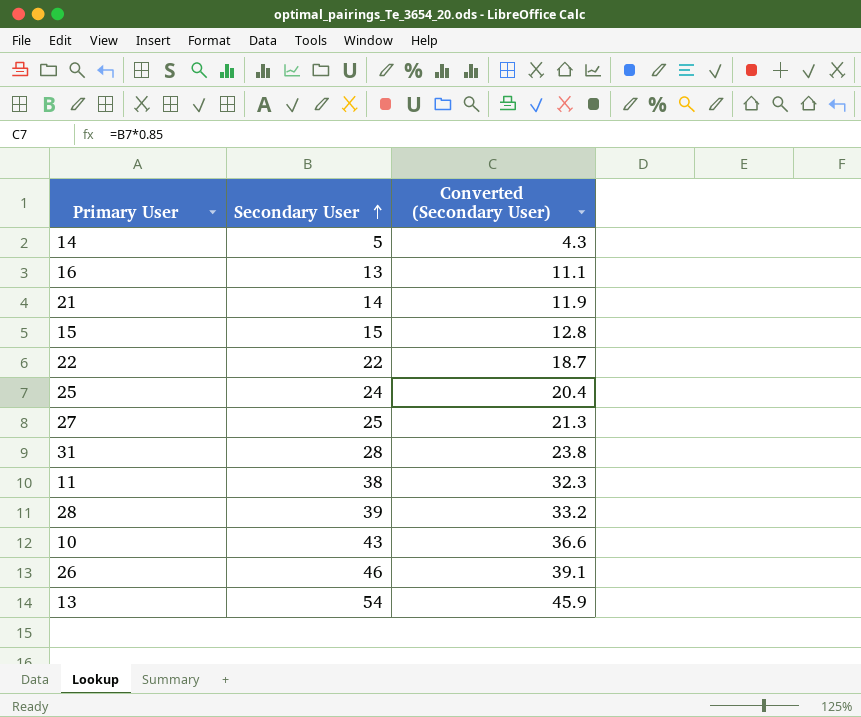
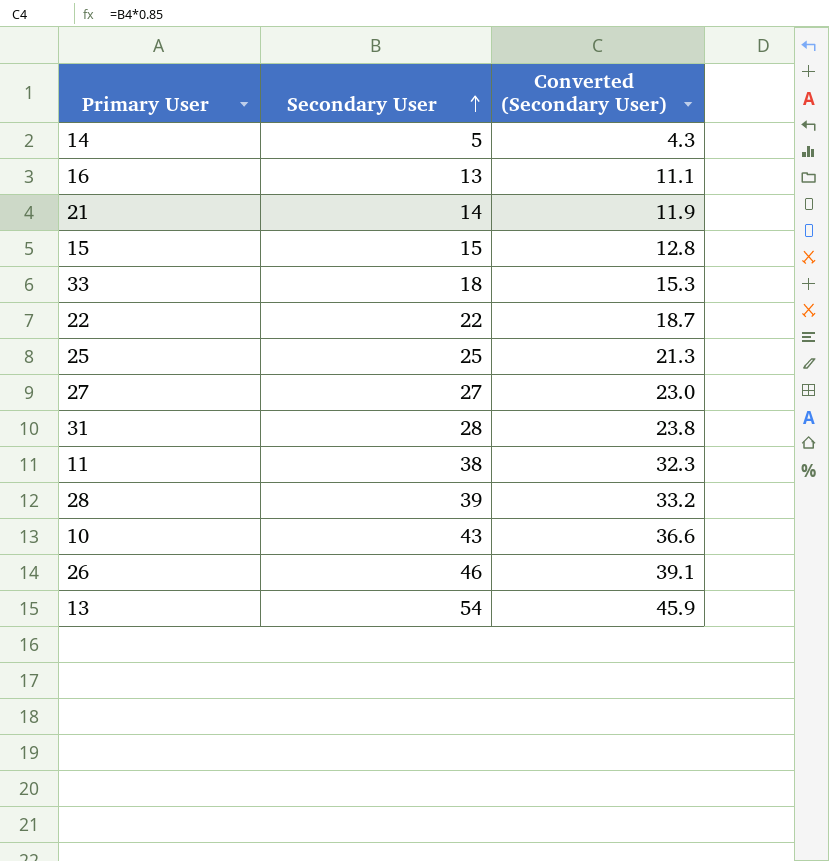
row 33: none -> 18 | 15.3
25 | Secondary User: 24 -> 25
25 | Converted (Secondary User): 20.4 -> 21.3
27 | Secondary User: 25 -> 27
27 | Converted (Secondary User): 21.3 -> 23.0

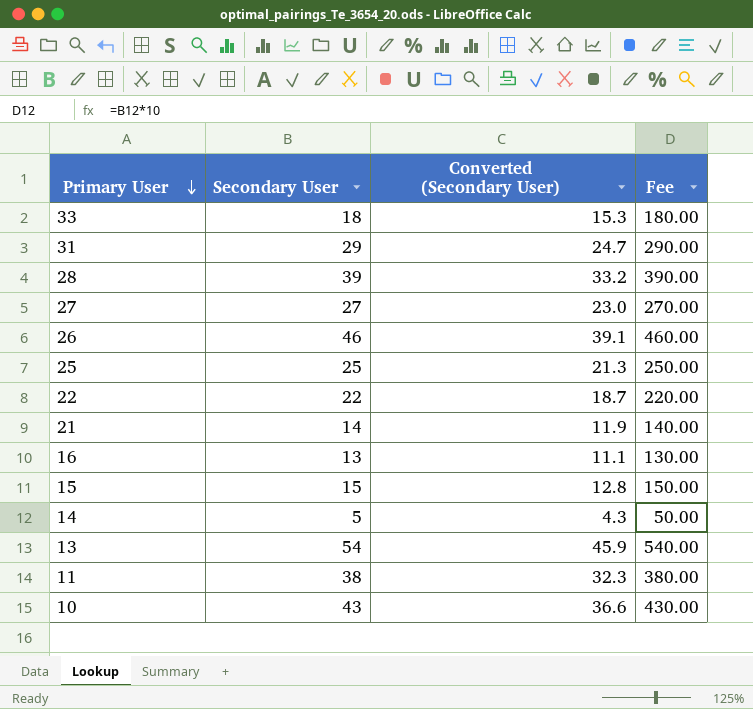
row order: Secondary User ascending -> Primary User descending
column Fee | formula: none -> [Secondary User] * 10
31 | Secondary User: 28 -> 29
31 | Converted (Secondary User): 23.8 -> 24.7

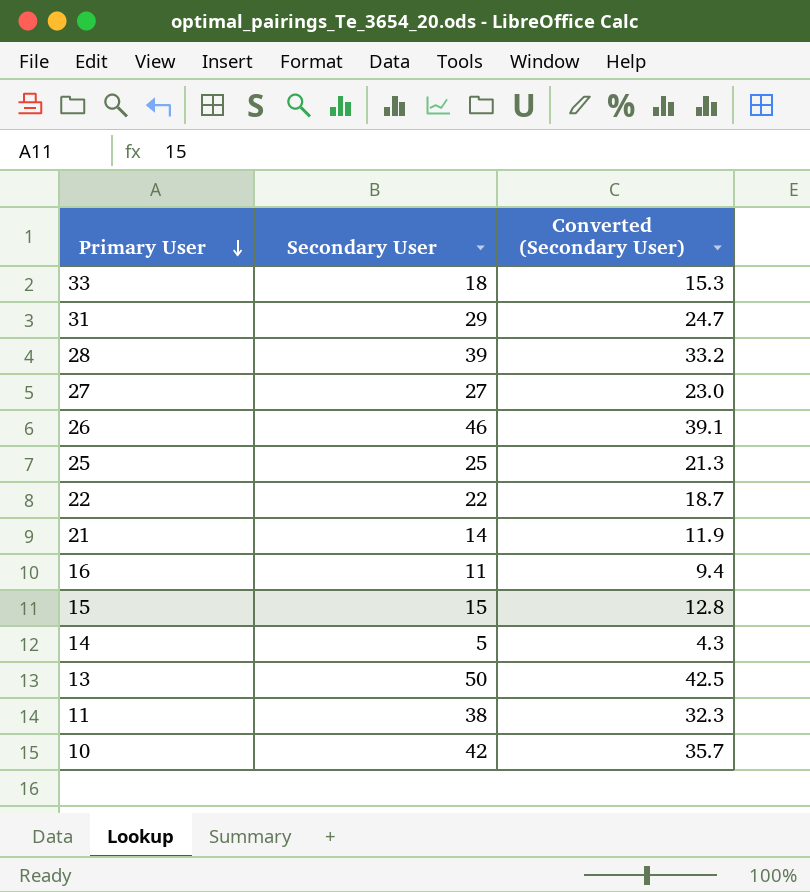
column Fee | formula: [Secondary User] * 10 -> none
16 | Secondary User: 13 -> 11
16 | Converted (Secondary User): 11.1 -> 9.4
13 | Secondary User: 54 -> 50
13 | Converted (Secondary User): 45.9 -> 42.5
10 | Secondary User: 43 -> 42
10 | Converted (Secondary User): 36.6 -> 35.7

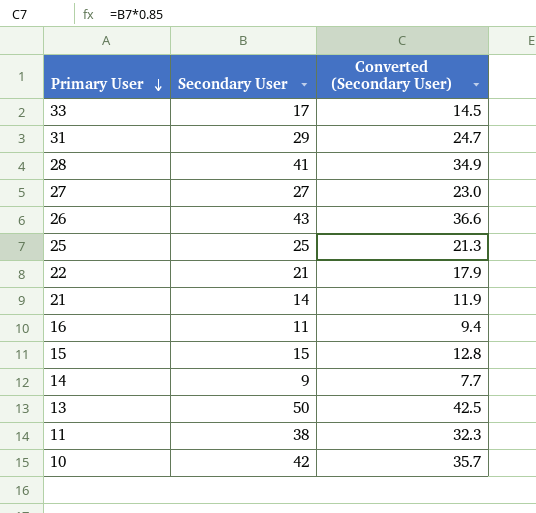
33 | Secondary User: 18 -> 17
33 | Converted (Secondary User): 15.3 -> 14.5
28 | Secondary User: 39 -> 41
28 | Converted (Secondary User): 33.2 -> 34.9
26 | Secondary User: 46 -> 43
26 | Converted (Secondary User): 39.1 -> 36.6
22 | Secondary User: 22 -> 21
22 | Converted (Secondary User): 18.7 -> 17.9
14 | Secondary User: 5 -> 9
14 | Converted (Secondary User): 4.3 -> 7.7

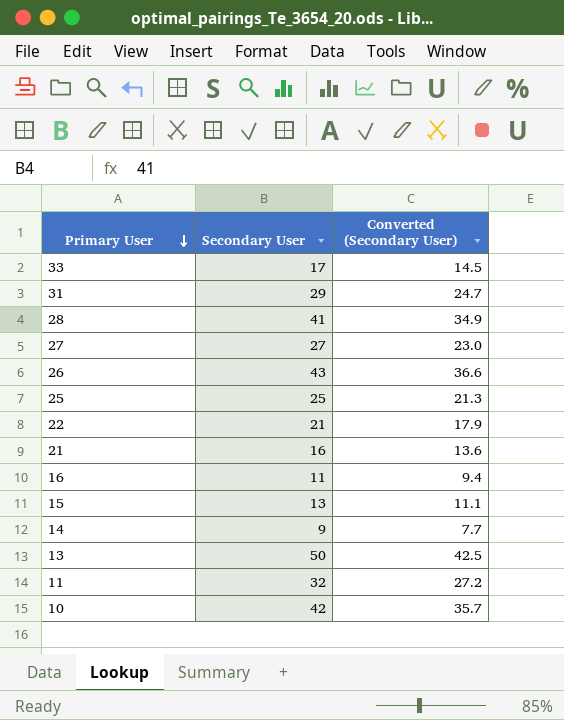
21 | Secondary User: 14 -> 16
21 | Converted (Secondary User): 11.9 -> 13.6
15 | Secondary User: 15 -> 13
15 | Converted (Secondary User): 12.8 -> 11.1
11 | Secondary User: 38 -> 32
11 | Converted (Secondary User): 32.3 -> 27.2

